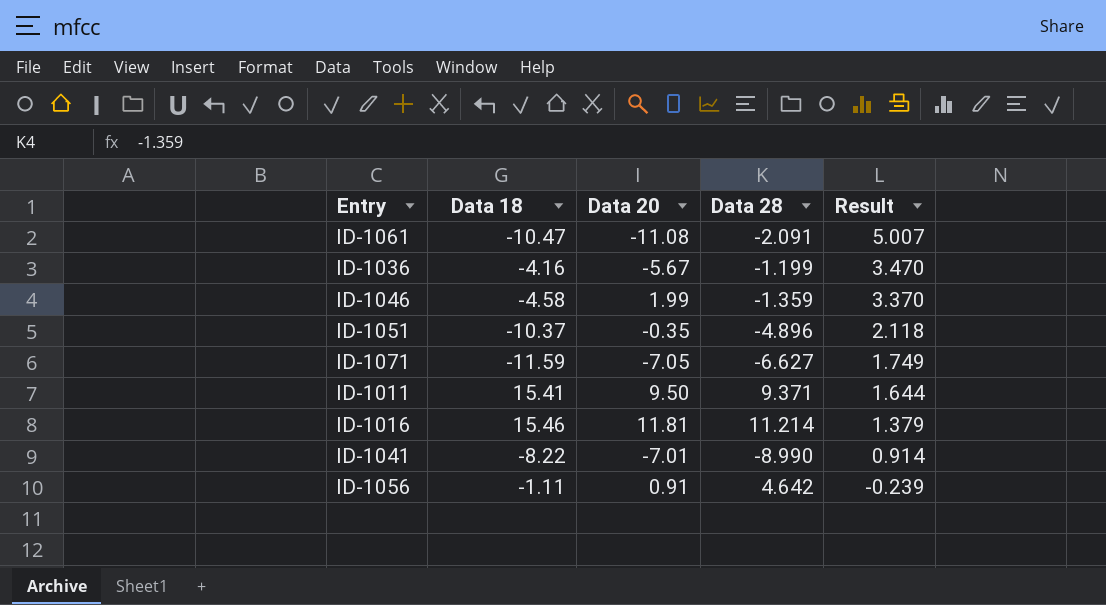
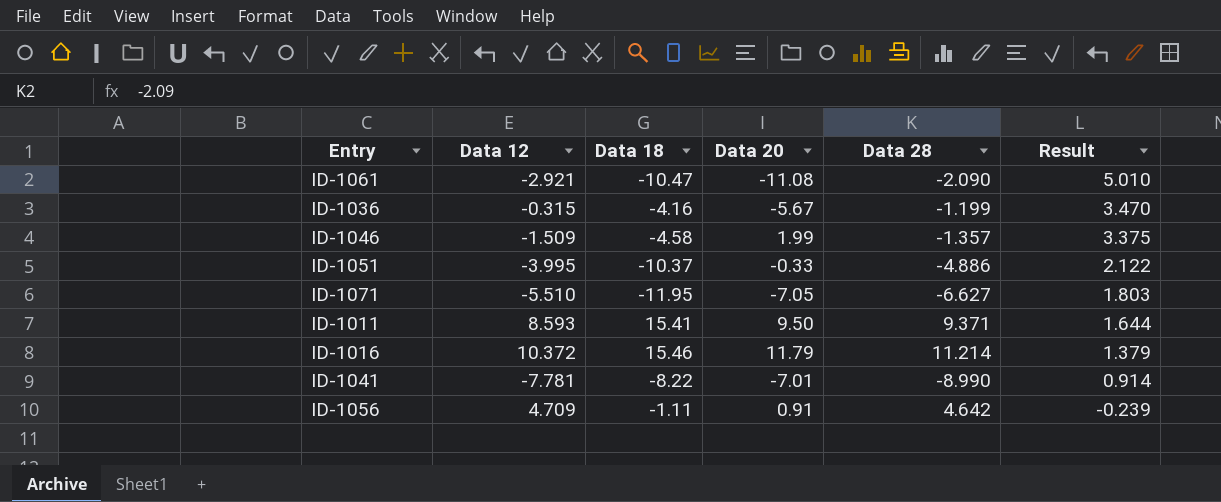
column Data 12 | position: none -> 2
ID-1061 | Data 28: -2.091 -> -2.090
ID-1061 | Result: 5.007 -> 5.010
ID-1046 | Data 28: -1.359 -> -1.357
ID-1046 | Result: 3.370 -> 3.375
ID-1051 | Data 20: -0.35 -> -0.33
ID-1051 | Data 28: -4.896 -> -4.886
ID-1051 | Result: 2.118 -> 2.122
ID-1071 | Data 18: -11.59 -> -11.95
ID-1071 | Result: 1.749 -> 1.803
ID-1016 | Data 20: 11.81 -> 11.79

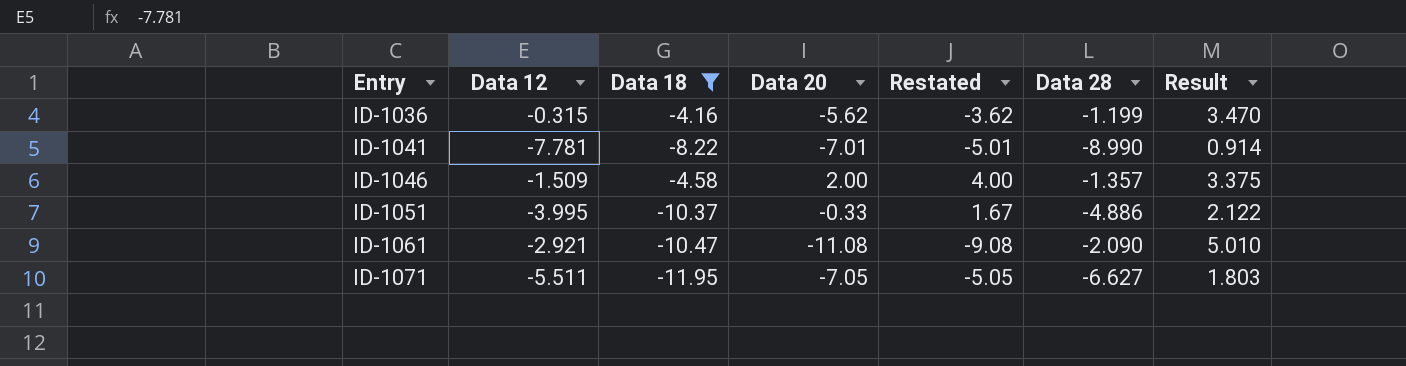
filter: none -> Data 18 <= -4.16
row order: Result descending -> Entry ascending
column Restated | formula: none -> [Data 20] + 2
ID-1036 | Data 20: -5.67 -> -5.62
ID-1046 | Data 20: 1.99 -> 2.00
ID-1071 | Data 12: -5.510 -> -5.511

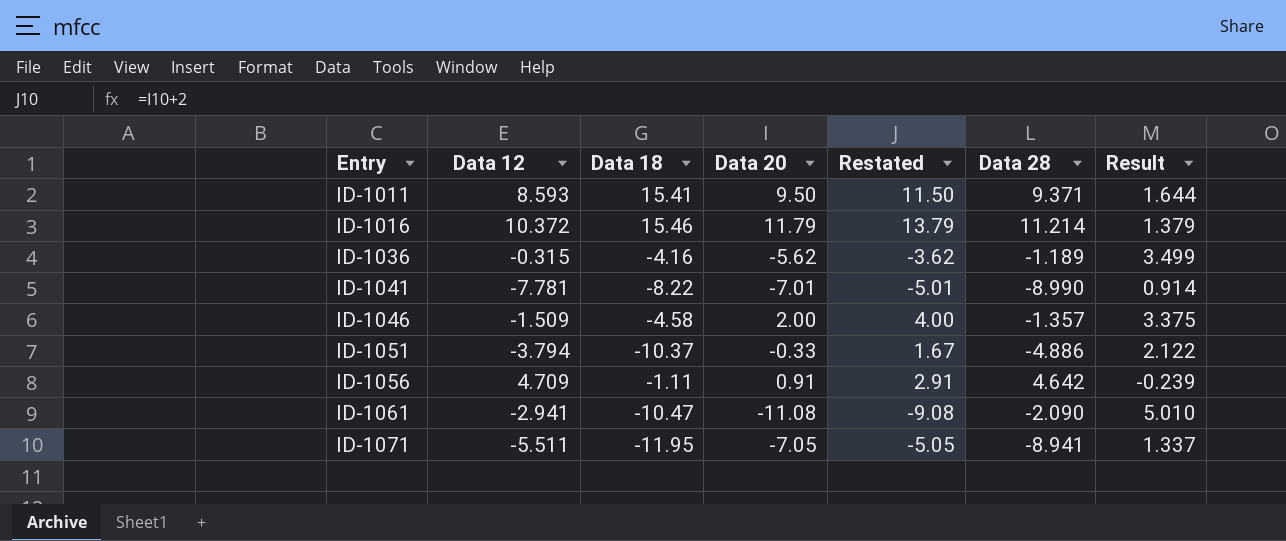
filter: Data 18 <= -4.16 -> none
ID-1036 | Data 28: -1.199 -> -1.189
ID-1036 | Result: 3.470 -> 3.499
ID-1051 | Data 12: -3.995 -> -3.794
ID-1061 | Data 12: -2.921 -> -2.941
ID-1071 | Data 28: -6.627 -> -8.941
ID-1071 | Result: 1.803 -> 1.337

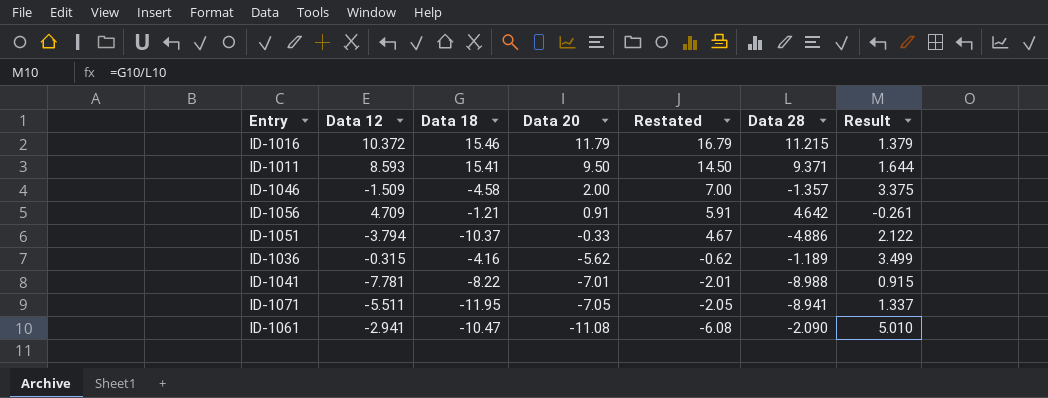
row order: Entry ascending -> Data 20 descending
column Restated | formula: [Data 20] + 2 -> [Data 20] + 5
ID-1016 | Data 28: 11.214 -> 11.215
ID-1056 | Data 18: -1.11 -> -1.21
ID-1056 | Result: -0.239 -> -0.261
ID-1041 | Data 28: -8.990 -> -8.988
ID-1041 | Result: 0.914 -> 0.915

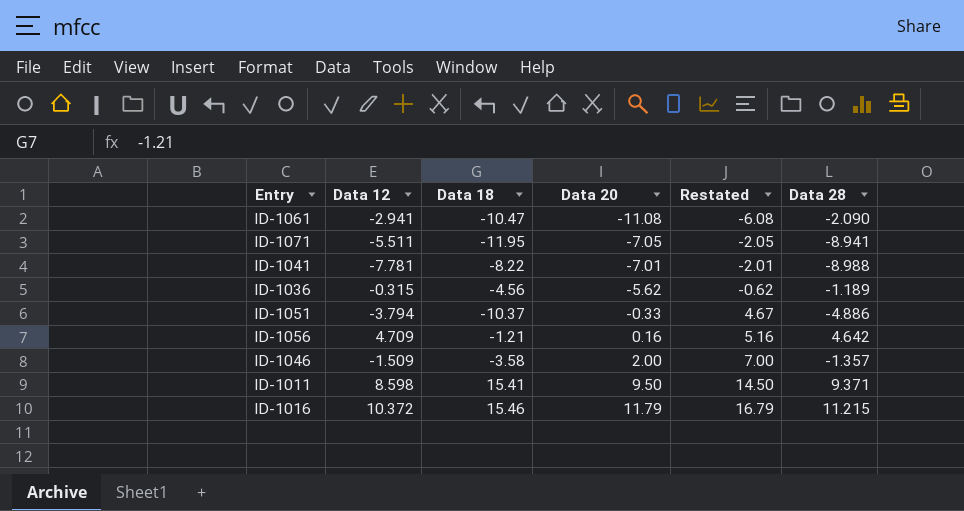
row order: Data 20 descending -> Data 20 ascending
column Result | formula: [Data 18] / [Data 28] -> none
ID-1036 | Data 18: -4.16 -> -4.56
ID-1056 | Data 20: 0.91 -> 0.16
ID-1056 | Restated: 5.91 -> 5.16
ID-1046 | Data 18: -4.58 -> -3.58
ID-1011 | Data 12: 8.593 -> 8.598

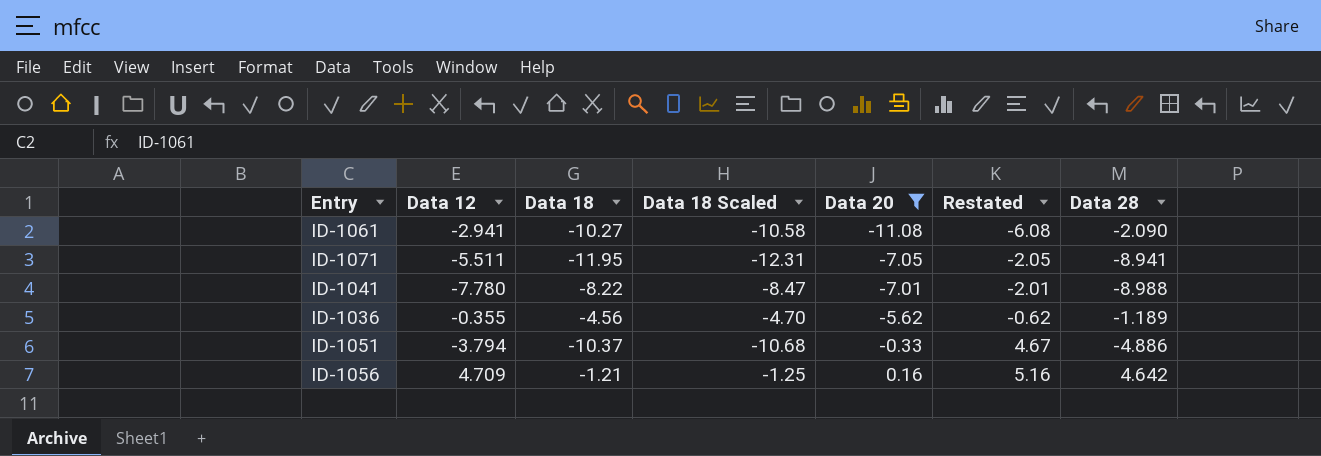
filter: none -> Data 20 <= 0.16
column Data 18 Scaled | formula: none -> [Data 18] * 1.03
ID-1061 | Data 18: -10.47 -> -10.27
ID-1041 | Data 12: -7.781 -> -7.780
ID-1036 | Data 12: -0.315 -> -0.355

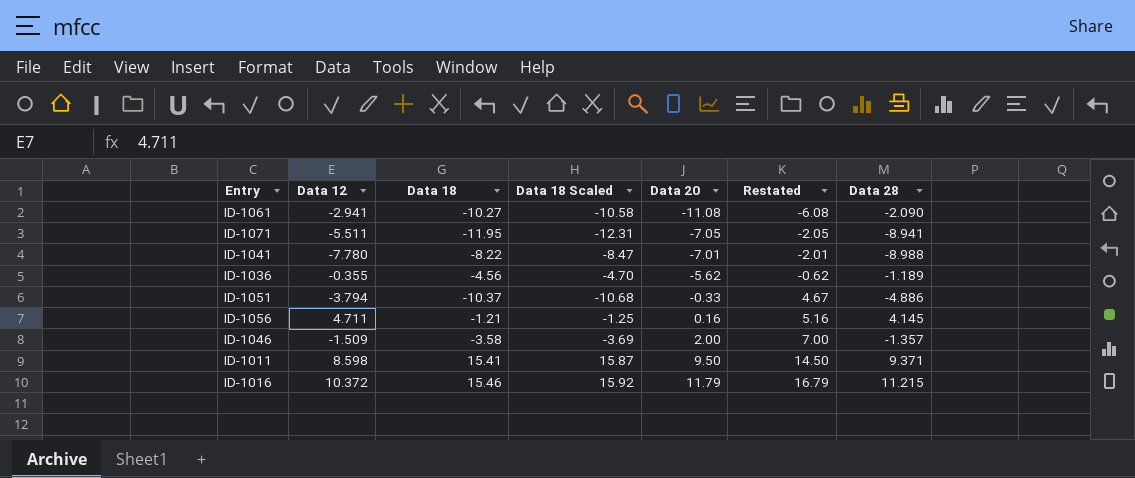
filter: Data 20 <= 0.16 -> none
ID-1056 | Data 12: 4.709 -> 4.711
ID-1056 | Data 28: 4.642 -> 4.145

